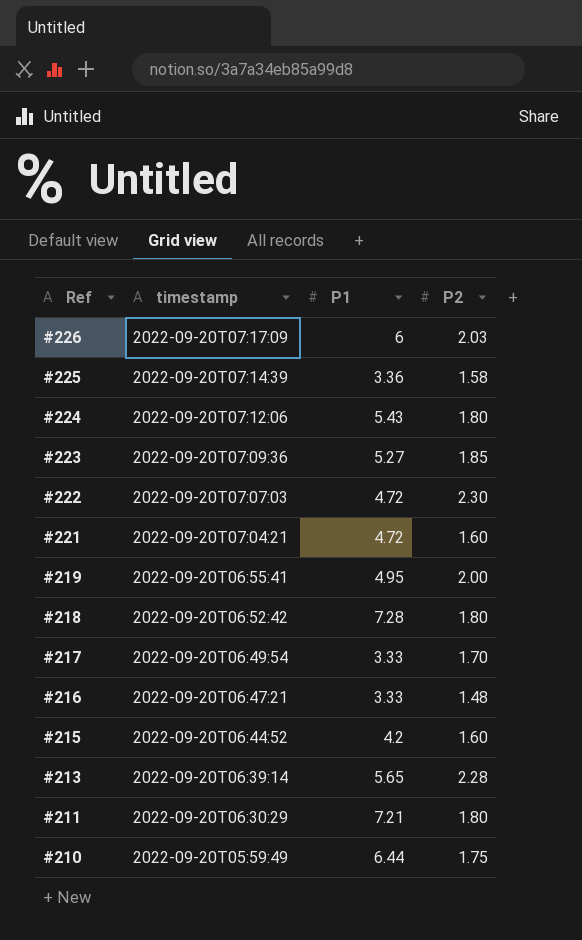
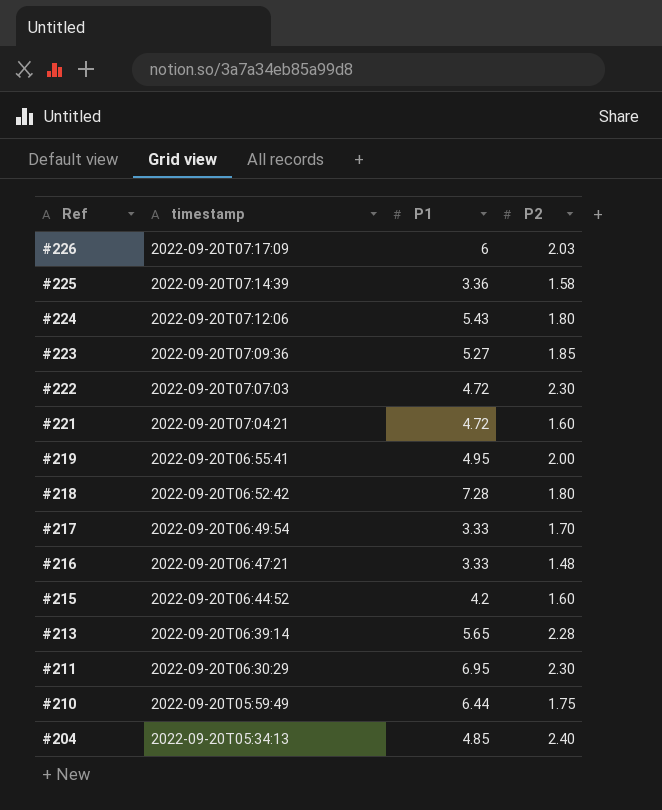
#211 | P1: 7.21 -> 6.95
#211 | P2: 1.80 -> 2.30
row #204: none -> 2022-09-20T05:34:13 | 4.85 | 2.40

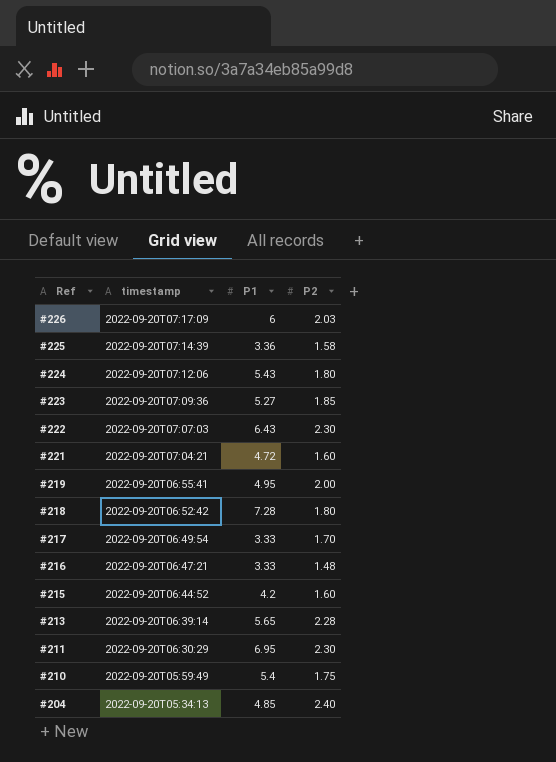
#222 | P1: 4.72 -> 6.43
#210 | P1: 6.44 -> 5.4

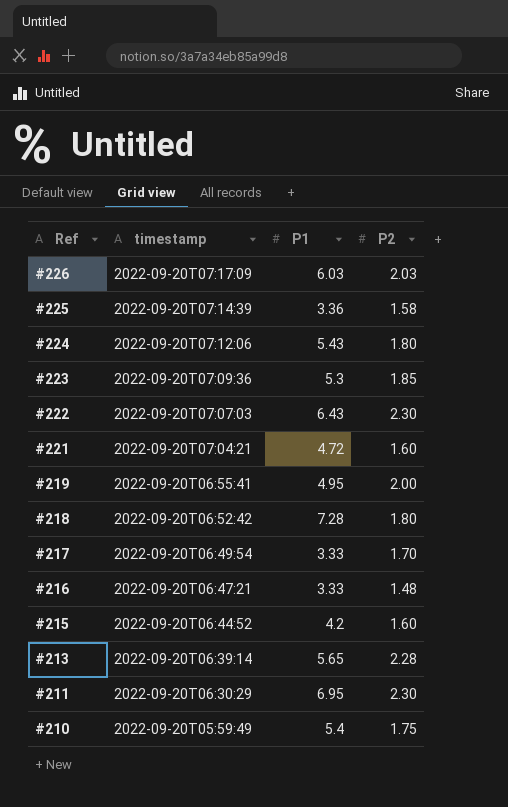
row #204: 2022-09-20T05:34:13 | 4.85 | 2.40 -> none
#226 | P1: 6 -> 6.03
#223 | P1: 5.27 -> 5.3

